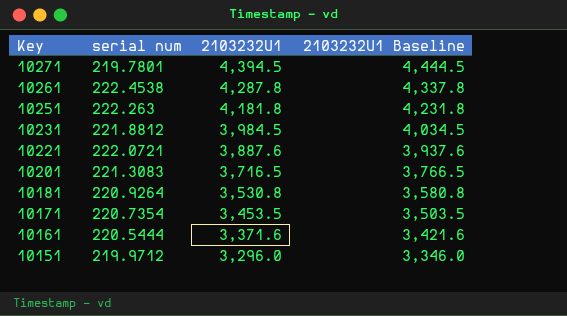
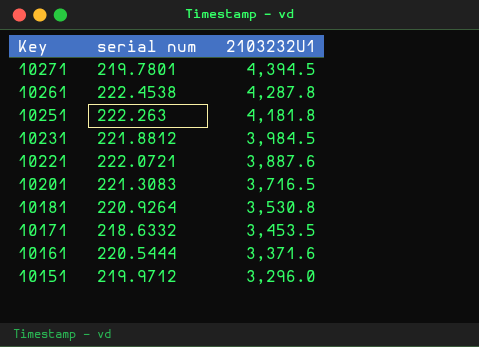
column 2103232U1 Baseline | formula: [2103232U1] + 50 -> none
10171 | serial num: 220.7354 -> 218.6332

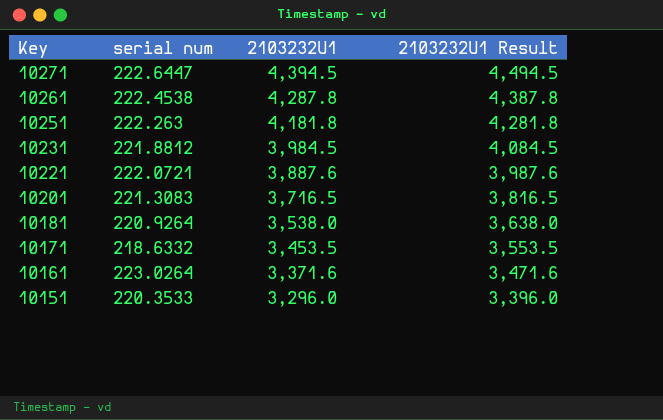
column 2103232U1 Result | formula: none -> [2103232U1] + 100
10271 | serial num: 219.7801 -> 222.6447
10181 | 2103232U1: 3,530.8 -> 3,538.0
10161 | serial num: 220.5444 -> 223.0264
10151 | serial num: 219.9712 -> 220.3533

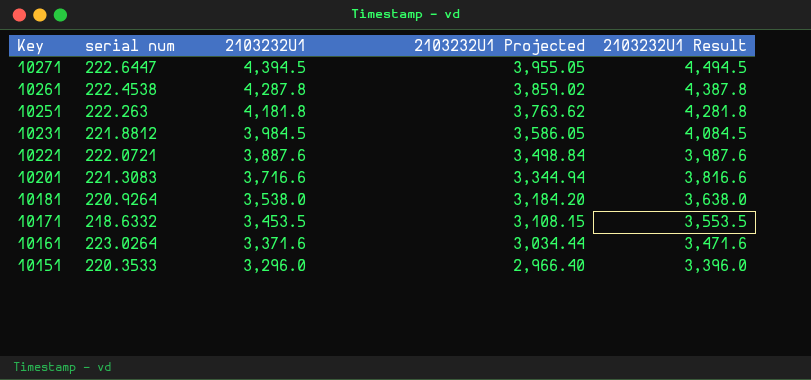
column 2103232U1 Projected | formula: none -> [2103232U1] * 0.9
10201 | 2103232U1: 3,716.5 -> 3,716.6
10201 | 2103232U1 Result: 3,816.5 -> 3,816.6

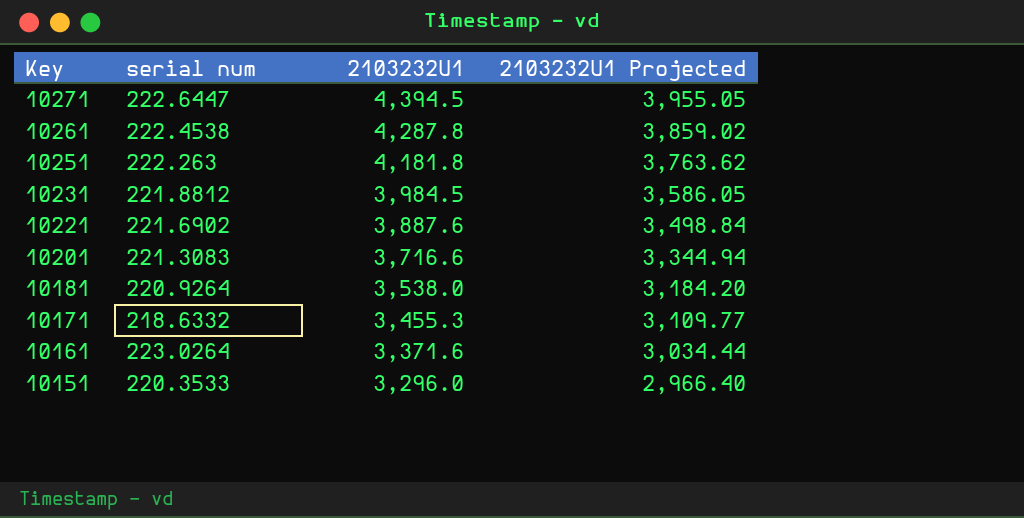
column 2103232U1 Result | formula: [2103232U1] + 100 -> none
10221 | serial num: 222.0721 -> 221.6902
10171 | 2103232U1: 3,453.5 -> 3,455.3
10171 | 2103232U1 Projected: 3,108.15 -> 3,109.77

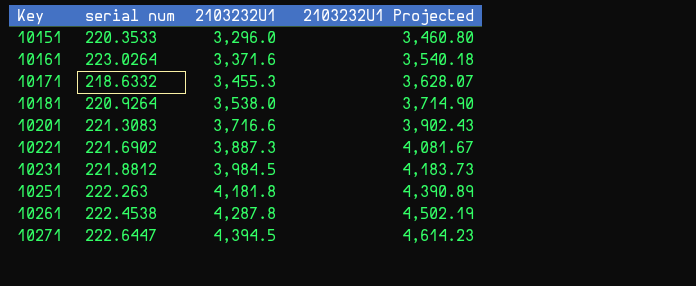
row order: Key descending -> Key ascending
column 2103232U1 Projected | formula: [2103232U1] * 0.9 -> [2103232U1] * 1.05
10221 | 2103232U1: 3,887.6 -> 3,887.3

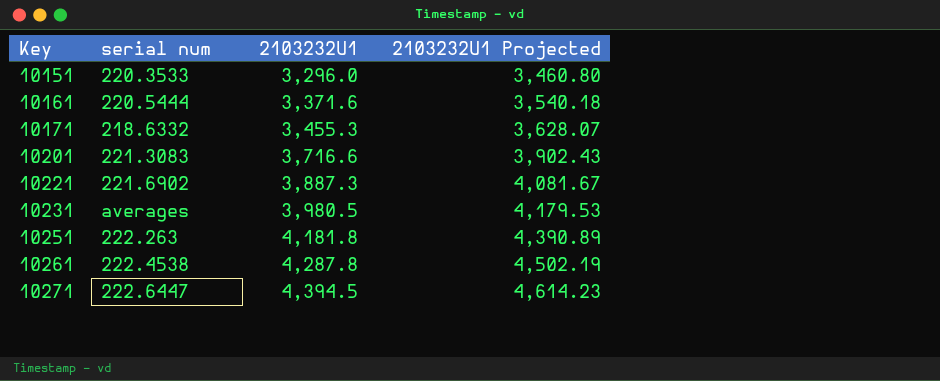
row 10181: 220.9264 | 3,538.0 | 3,714.90 -> none
10161 | serial num: 223.0264 -> 220.5444
10231 | serial num: 221.8812 -> averages
10231 | 2103232U1: 3,984.5 -> 3,980.5
10231 | 2103232U1 Projected: 4,183.73 -> 4,179.53

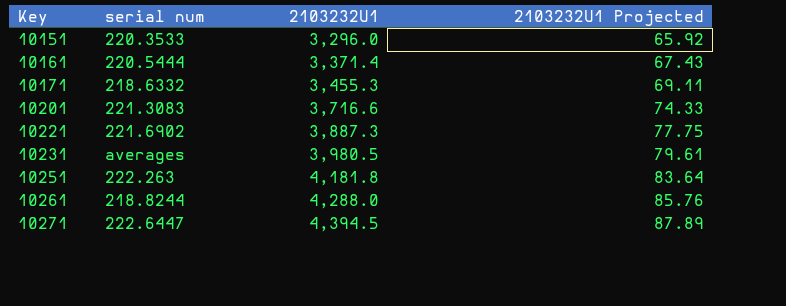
column 2103232U1 Projected | formula: [2103232U1] * 1.05 -> [2103232U1] * 0.02
10161 | 2103232U1: 3,371.6 -> 3,371.4
10261 | serial num: 222.4538 -> 218.8244
10261 | 2103232U1: 4,287.8 -> 4,288.0

